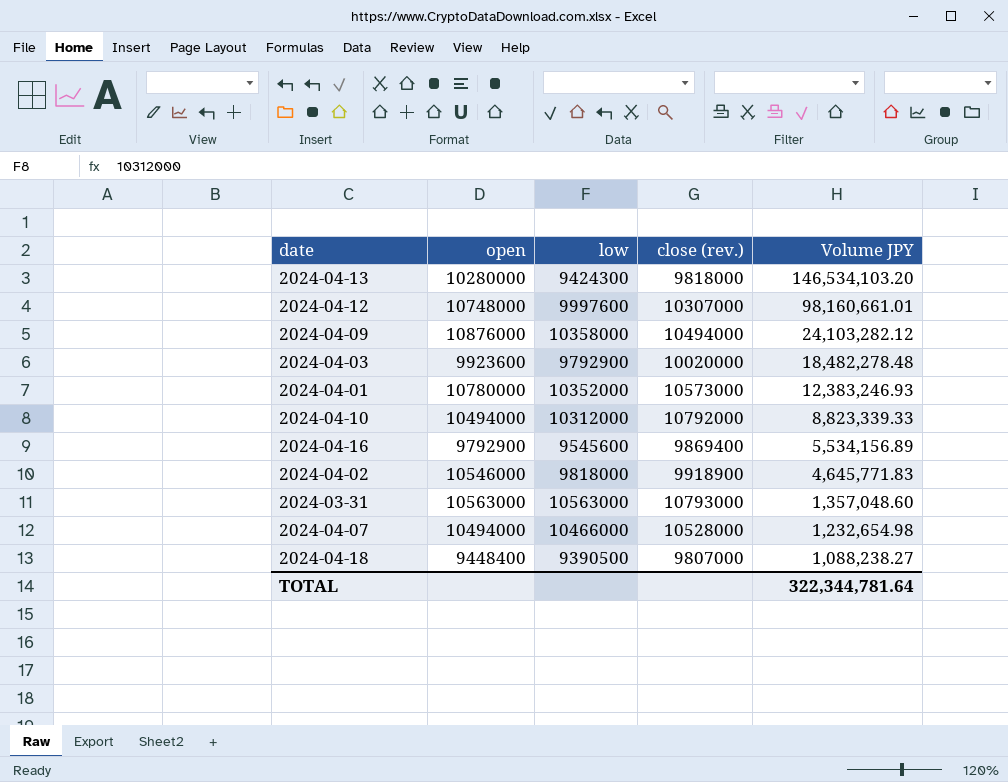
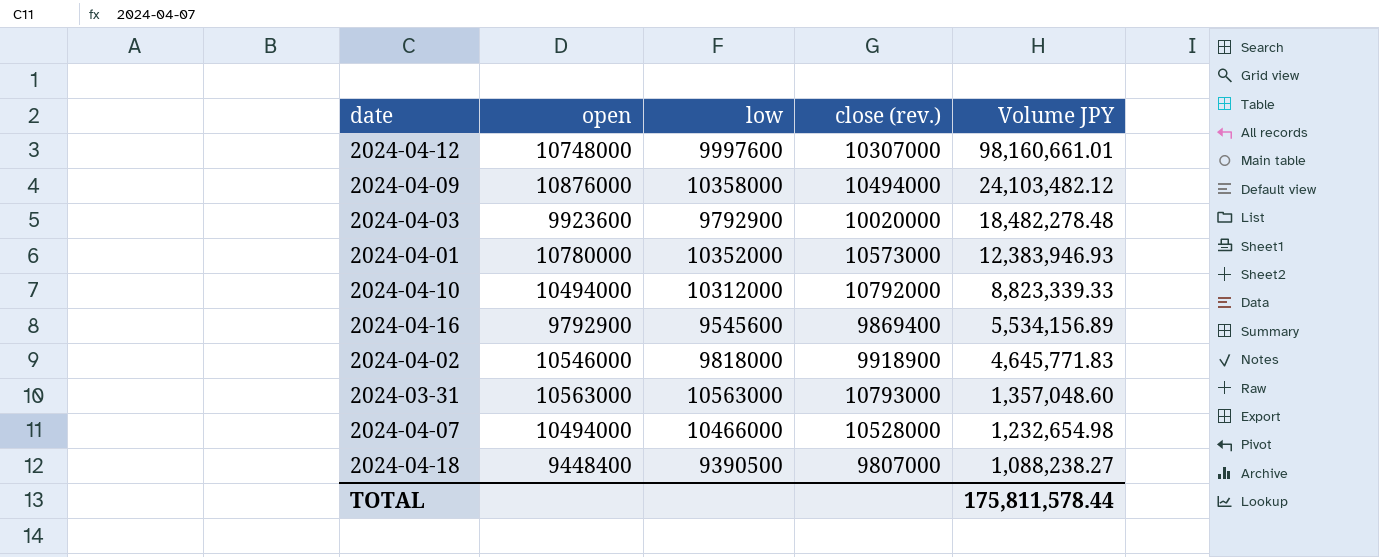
row 2024-04-13: 10280000 | 9424300 | 9818000 | 146,534,103.20 -> none
2024-04-09 | Volume JPY: 24,103,282.12 -> 24,103,482.12
2024-04-01 | Volume JPY: 12,383,246.93 -> 12,383,946.93
TOTAL | Volume JPY: 322,344,781.64 -> 175,811,578.44

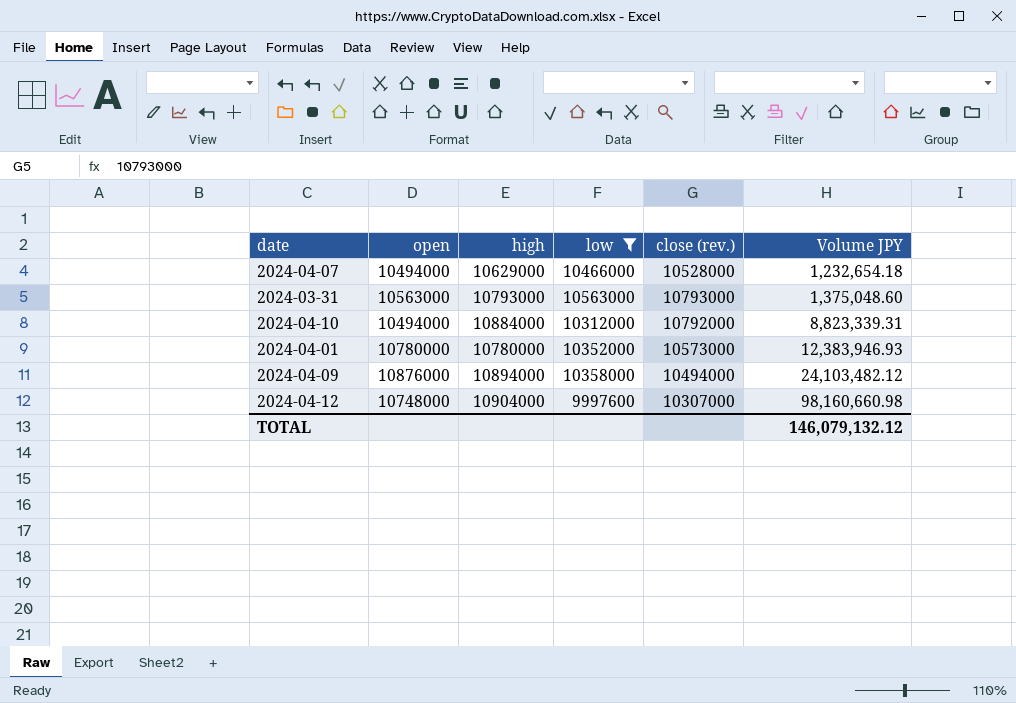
filter: none -> low >= 9997600
row order: Volume JPY descending -> Volume JPY ascending
column high | position: none -> 3
2024-04-07 | Volume JPY: 1,232,654.98 -> 1,232,654.18
2024-03-31 | Volume JPY: 1,357,048.60 -> 1,375,048.60
2024-04-10 | Volume JPY: 8,823,339.33 -> 8,823,339.31
2024-04-12 | Volume JPY: 98,160,661.01 -> 98,160,660.98
TOTAL | Volume JPY: 175,811,578.44 -> 146,079,132.12

